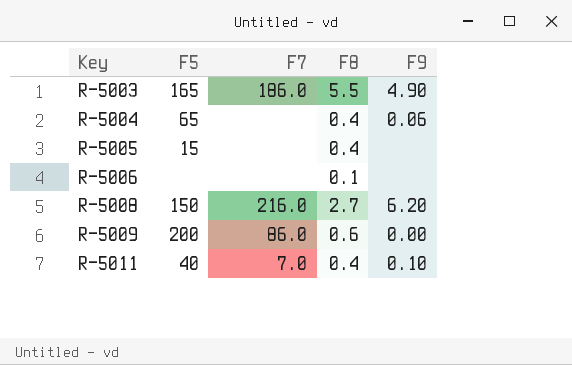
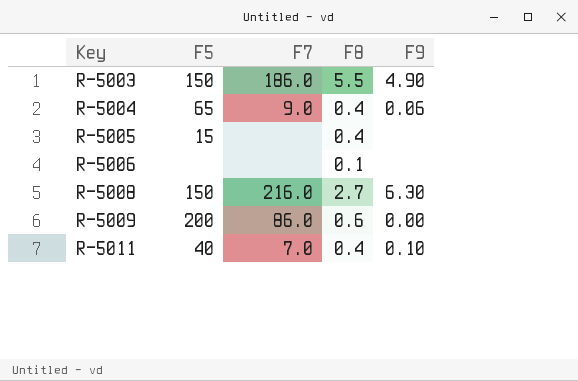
R-5003 | F5: 165 -> 150
R-5004 | F7: none -> 9.0
R-5008 | F9: 6.20 -> 6.30

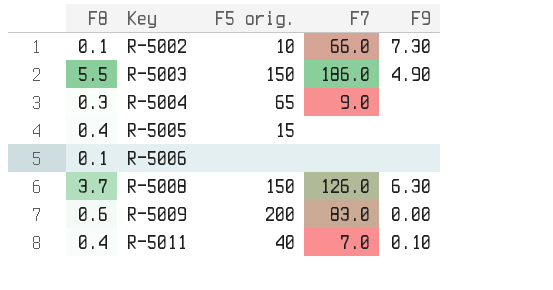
column F8 | position: 4 -> 1
column name: F5 -> F5 orig.
row R-5002: none -> 0.1 | 10 | 66.0 | 7.30
R-5004 | F8: 0.4 -> 0.3
R-5004 | F9: 0.06 -> none
R-5008 | F8: 2.7 -> 3.7
R-5008 | F7: 216.0 -> 126.0
R-5009 | F7: 86.0 -> 83.0

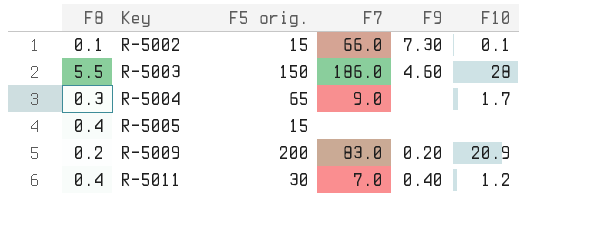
column F10 | position: none -> 6
row R-5006: 0.1 | none | none | none -> none
row R-5008: 3.7 | 150 | 126.0 | 6.30 -> none
R-5002 | F5 orig.: 10 -> 15
R-5003 | F9: 4.90 -> 4.60
R-5009 | F8: 0.6 -> 0.2
R-5009 | F9: 0.00 -> 0.20
R-5011 | F5 orig.: 40 -> 30
R-5011 | F9: 0.10 -> 0.40

